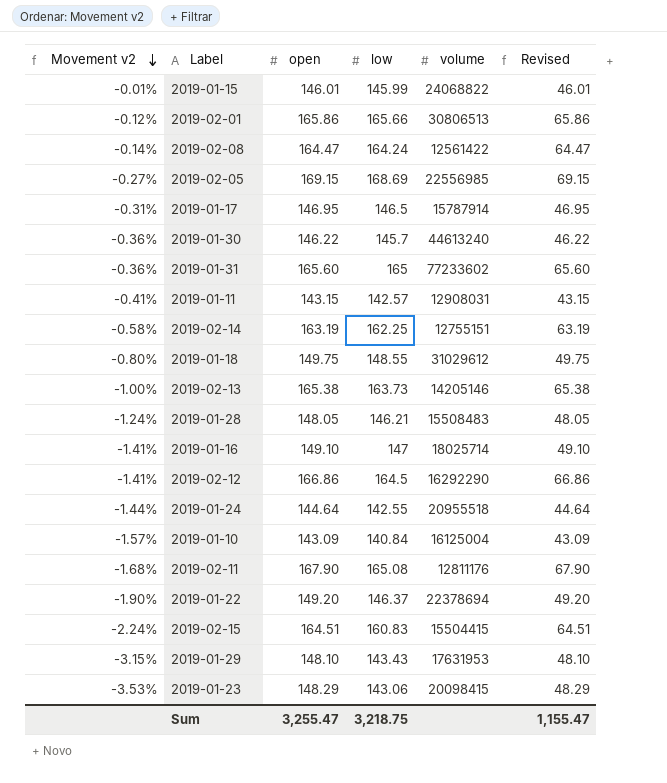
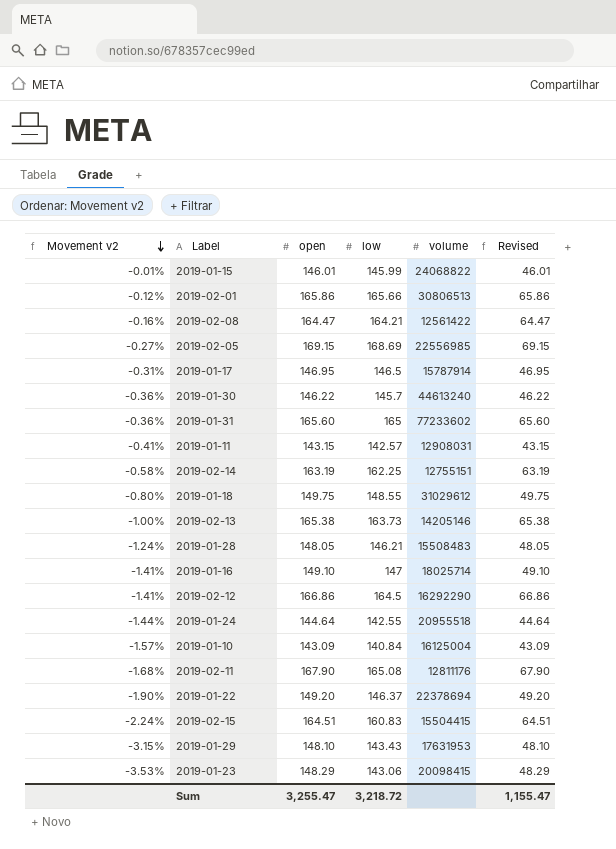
2019-02-08 | Movement v2: -0.14% -> -0.16%
2019-02-08 | low: 164.24 -> 164.21
Sum | low: 3,218.75 -> 3,218.72

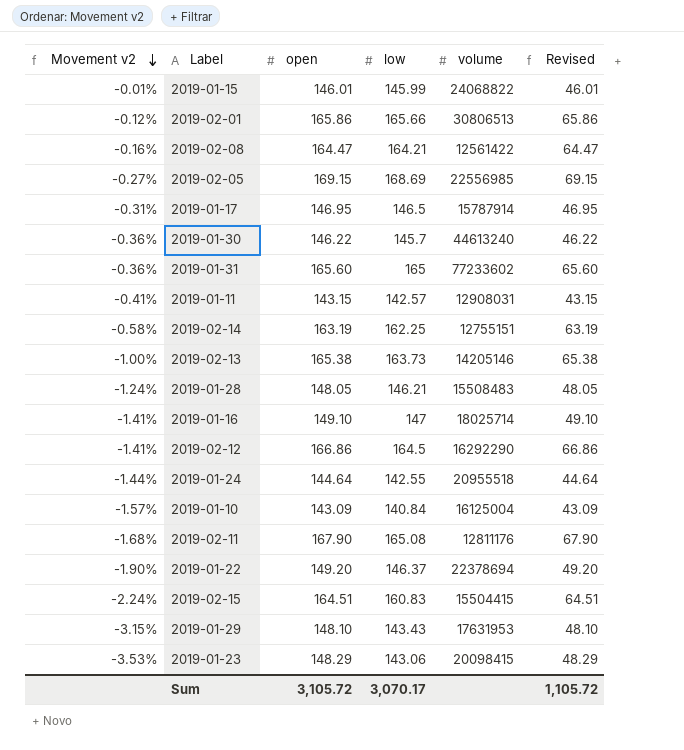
row 2019-01-18: -0.80% | 149.75 | 148.55 | 31029612 | 49.75 -> none
Sum | open: 3,255.47 -> 3,105.72
Sum | low: 3,218.72 -> 3,070.17
Sum | Revised: 1,155.47 -> 1,105.72

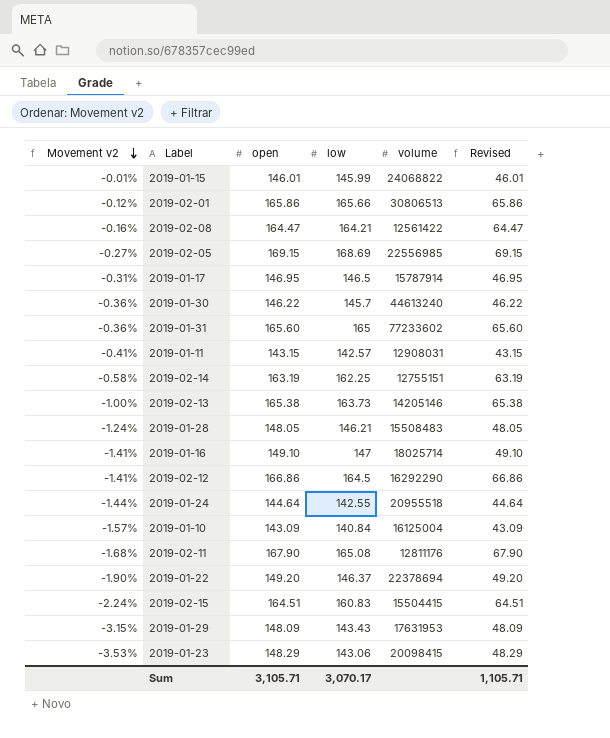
2019-01-29 | open: 148.10 -> 148.09
2019-01-29 | Revised: 48.10 -> 48.09
Sum | open: 3,105.72 -> 3,105.71
Sum | Revised: 1,105.72 -> 1,105.71

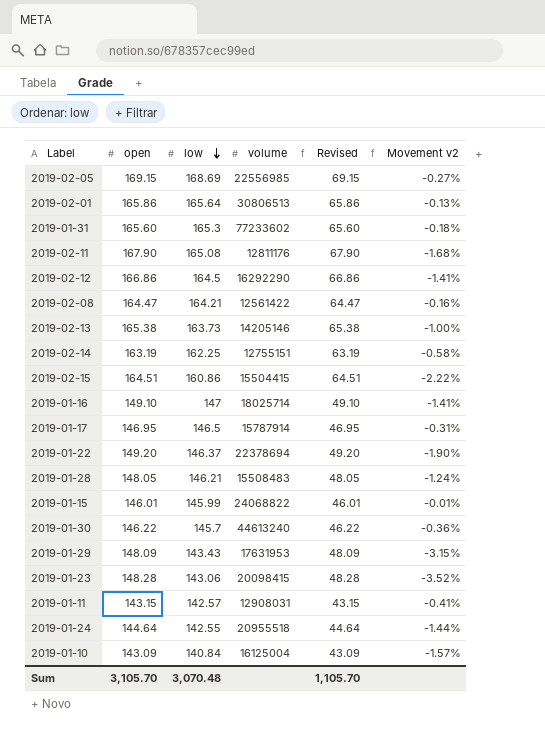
row order: Movement v2 descending -> low descending
column Movement v2 | position: 1 -> 6
2019-02-01 | low: 165.66 -> 165.64
2019-02-01 | Movement v2: -0.12% -> -0.13%
2019-01-31 | low: 165 -> 165.3
2019-01-31 | Movement v2: -0.36% -> -0.18%
2019-02-15 | low: 160.83 -> 160.86
2019-02-15 | Movement v2: -2.24% -> -2.22%
2019-01-23 | open: 148.29 -> 148.28
2019-01-23 | Revised: 48.29 -> 48.28
2019-01-23 | Movement v2: -3.53% -> -3.52%
Sum | open: 3,105.71 -> 3,105.70
Sum | low: 3,070.17 -> 3,070.48
Sum | Revised: 1,105.71 -> 1,105.70

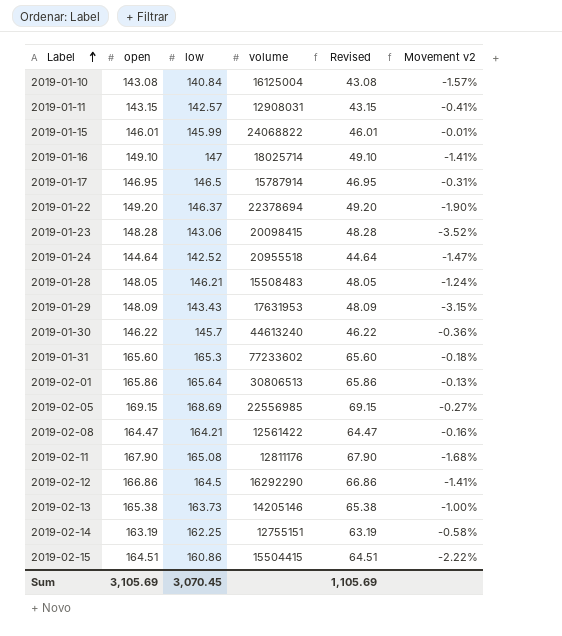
row order: low descending -> Label ascending
2019-01-10 | open: 143.09 -> 143.08
2019-01-10 | Revised: 43.09 -> 43.08
2019-01-24 | low: 142.55 -> 142.52
2019-01-24 | Movement v2: -1.44% -> -1.47%
Sum | open: 3,105.70 -> 3,105.69
Sum | low: 3,070.48 -> 3,070.45
Sum | Revised: 1,105.70 -> 1,105.69

